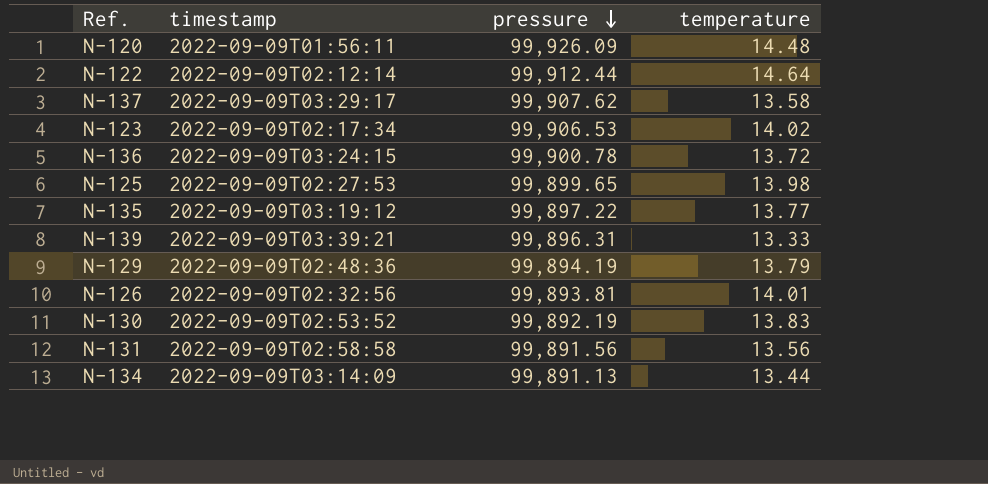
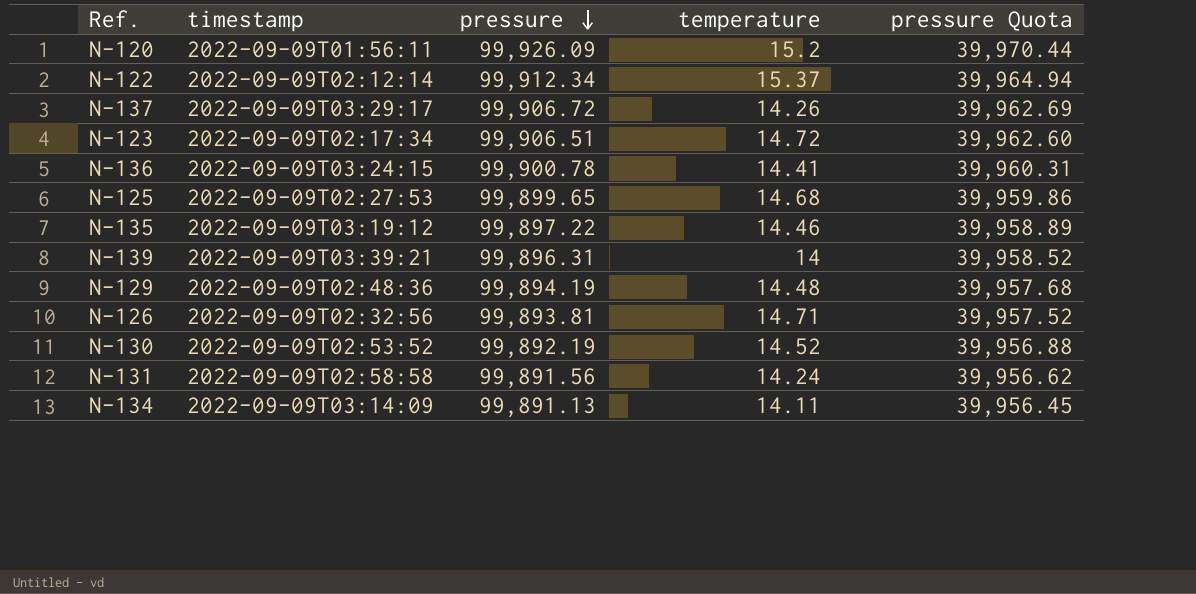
column pressure Quota | formula: none -> [pressure] * 0.4
N-120 | temperature: 14.48 -> 15.2
N-122 | pressure: 99,912.44 -> 99,912.34
N-122 | temperature: 14.64 -> 15.37
N-137 | pressure: 99,907.62 -> 99,906.72
N-137 | temperature: 13.58 -> 14.26
N-123 | pressure: 99,906.53 -> 99,906.51
N-123 | temperature: 14.02 -> 14.72
N-136 | temperature: 13.72 -> 14.41
N-125 | temperature: 13.98 -> 14.68
N-135 | temperature: 13.77 -> 14.46
N-139 | temperature: 13.33 -> 14
N-129 | temperature: 13.79 -> 14.48
N-126 | temperature: 14.01 -> 14.71
N-130 | temperature: 13.83 -> 14.52
N-131 | temperature: 13.56 -> 14.24
N-134 | temperature: 13.44 -> 14.11

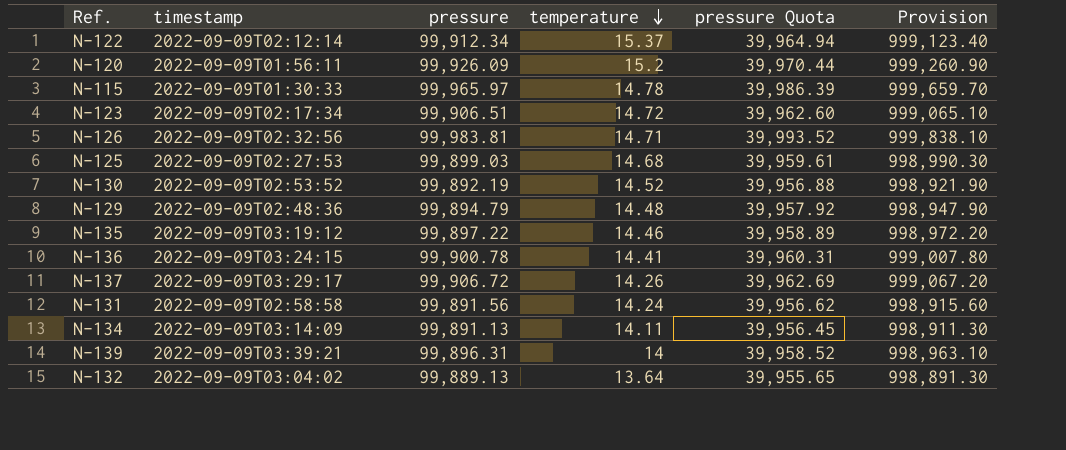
row order: pressure descending -> temperature descending
column Provision | formula: none -> [pressure] * 10
row N-115: none -> 2022-09-09T01:30:33 | 99,965.97 | 14.78 | 39,986.39 | 999,659.70
N-126 | pressure: 99,893.81 -> 99,983.81
N-126 | pressure Quota: 39,957.52 -> 39,993.52
N-125 | pressure: 99,899.65 -> 99,899.03
N-125 | pressure Quota: 39,959.86 -> 39,959.61
N-129 | pressure: 99,894.19 -> 99,894.79
N-129 | pressure Quota: 39,957.68 -> 39,957.92
row N-132: none -> 2022-09-09T03:04:02 | 99,889.13 | 13.64 | 39,955.65 | 998,891.30

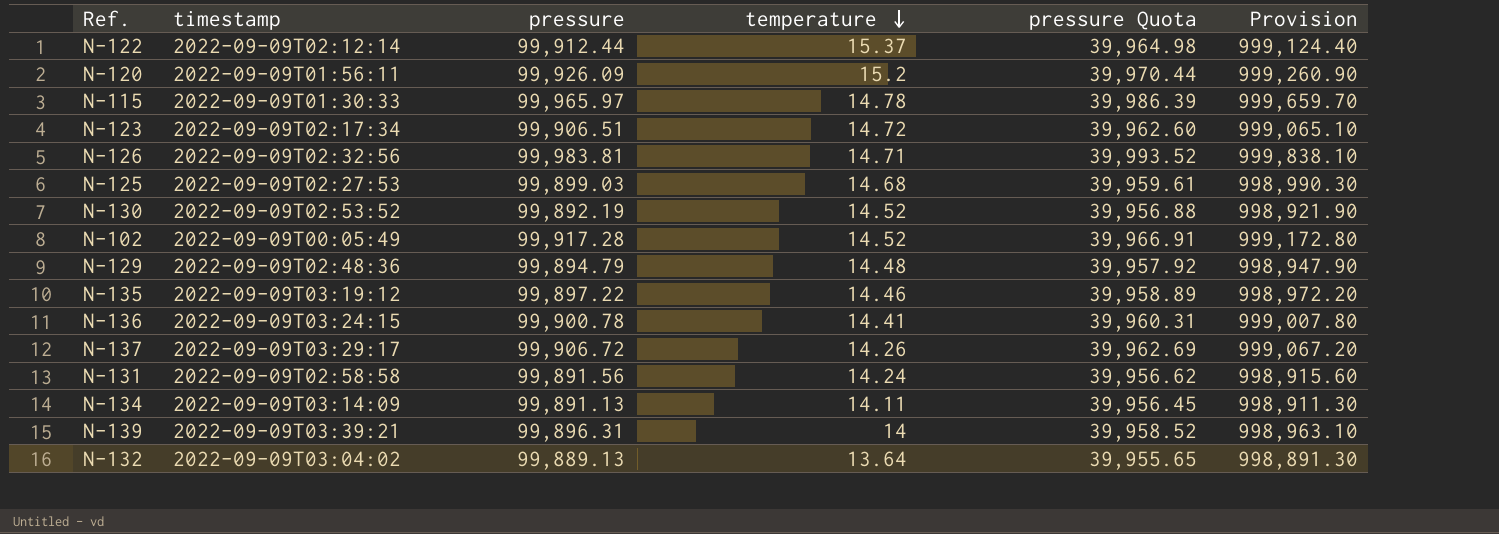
N-122 | pressure: 99,912.34 -> 99,912.44
N-122 | pressure Quota: 39,964.94 -> 39,964.98
N-122 | Provision: 999,123.40 -> 999,124.40
row N-102: none -> 2022-09-09T00:05:49 | 99,917.28 | 14.52 | 39,966.91 | 999,172.80

